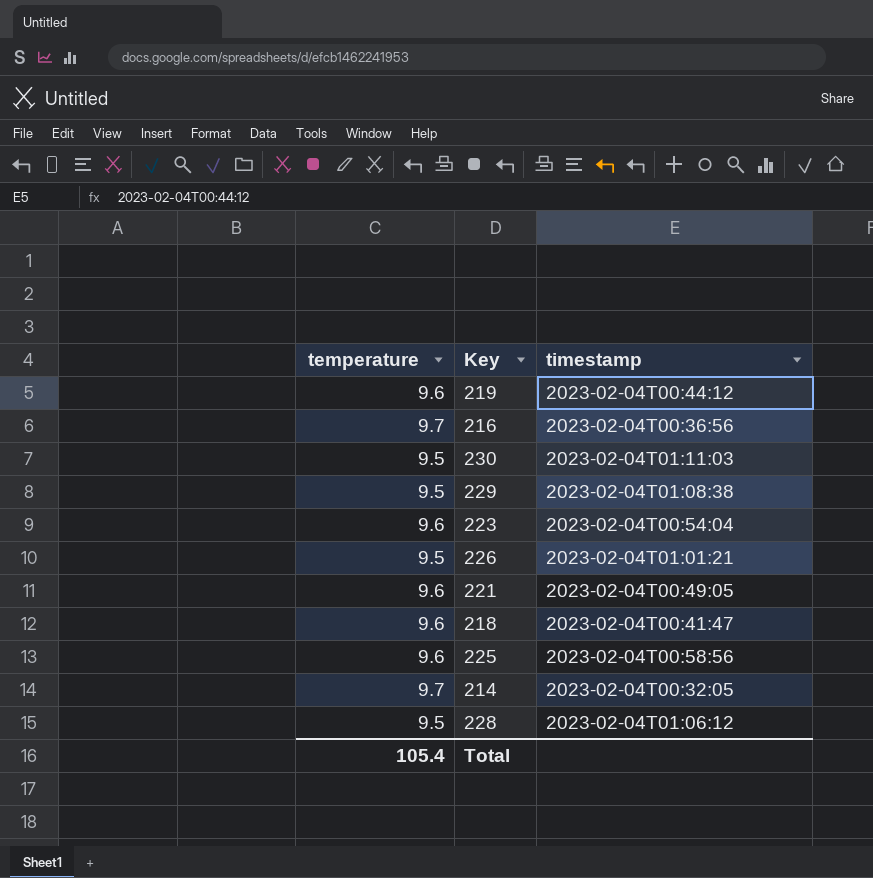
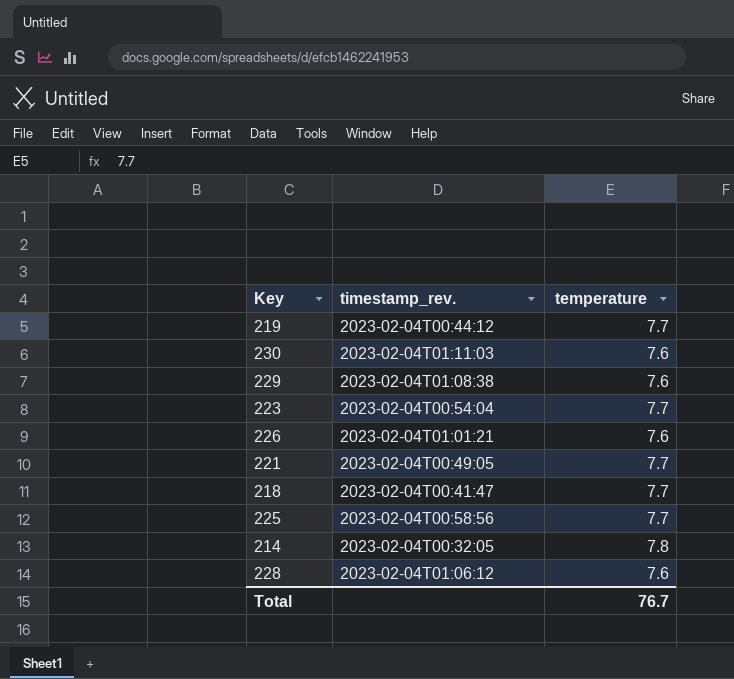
column name: timestamp -> timestamp_rev.
column temperature | position: 1 -> 3
row 216: 9.7 | 2023-02-04T00:36:56 -> none
219 | temperature: 9.6 -> 7.7
230 | temperature: 9.5 -> 7.6
229 | temperature: 9.5 -> 7.6
223 | temperature: 9.6 -> 7.7
226 | temperature: 9.5 -> 7.6
221 | temperature: 9.6 -> 7.7
218 | temperature: 9.6 -> 7.7
225 | temperature: 9.6 -> 7.7
214 | temperature: 9.7 -> 7.8
228 | temperature: 9.5 -> 7.6
Total | temperature: 105.4 -> 76.7

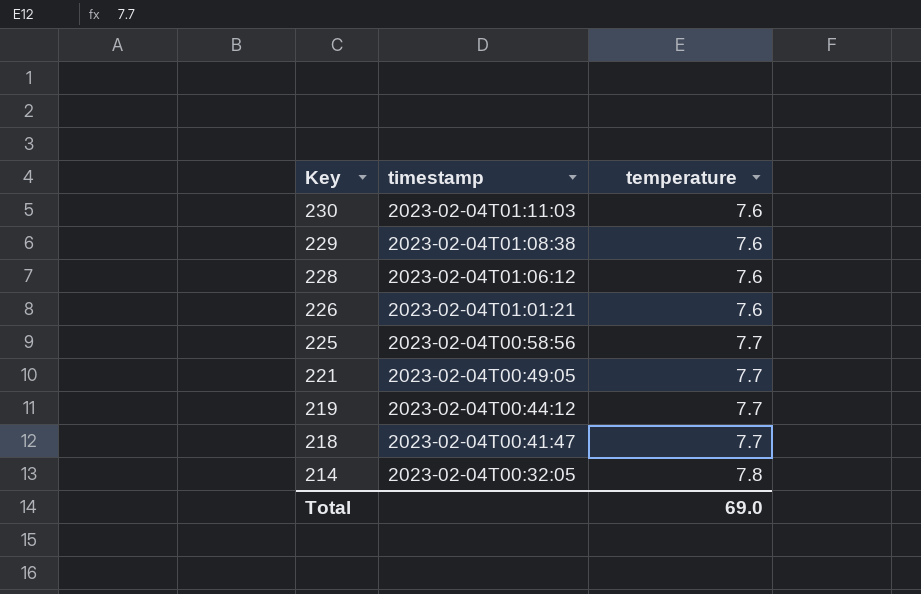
row order: none -> Key descending
column name: timestamp_rev. -> timestamp
row 223: 2023-02-04T00:54:04 | 7.7 -> none
Total | temperature: 76.7 -> 69.0

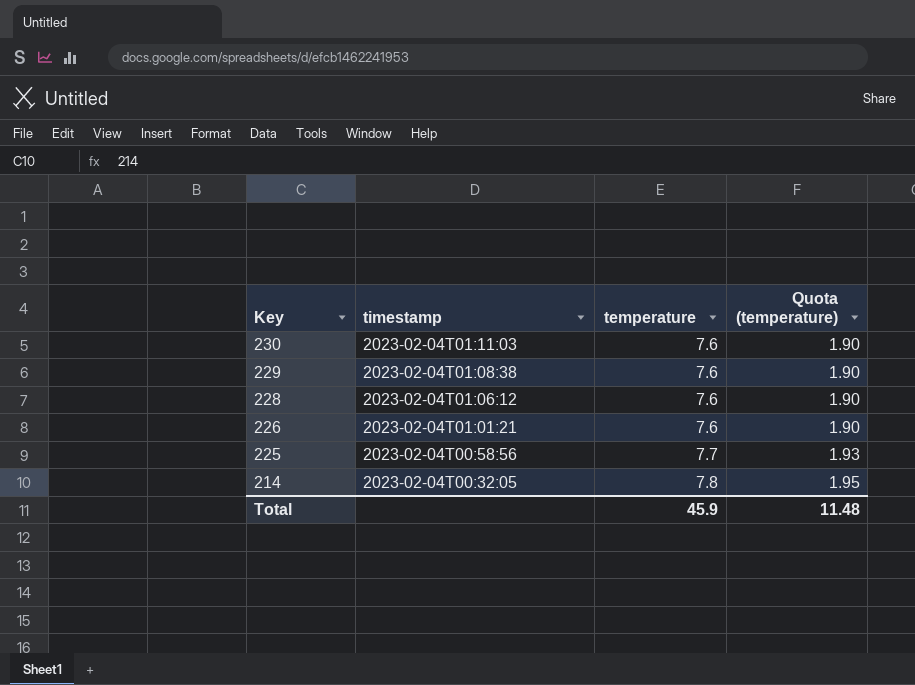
column Quota (temperature) | formula: none -> [temperature] * 0.25
row 221: 2023-02-04T00:49:05 | 7.7 -> none
row 219: 2023-02-04T00:44:12 | 7.7 -> none
row 218: 2023-02-04T00:41:47 | 7.7 -> none
Total | temperature: 69.0 -> 45.9

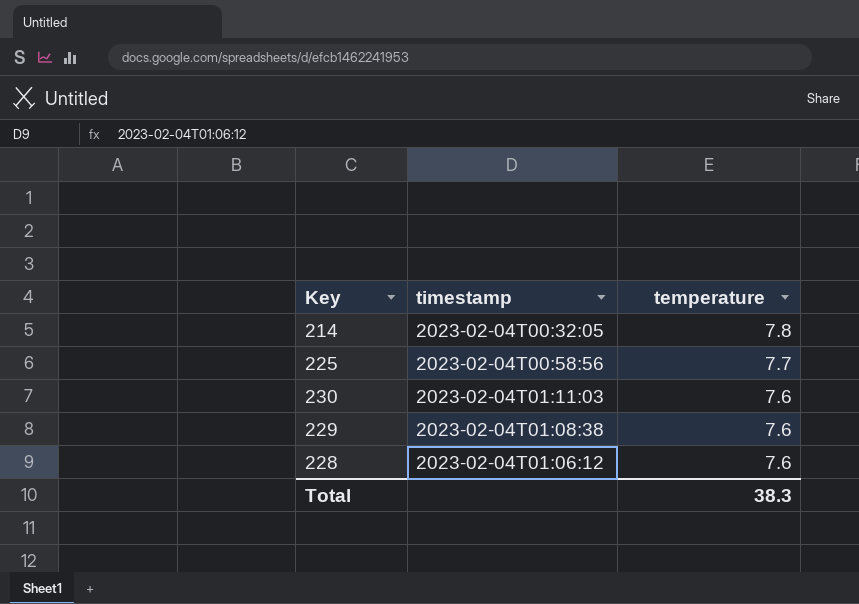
row order: Key descending -> temperature descending
column Quota (temperature) | formula: [temperature] * 0.25 -> none
row 226: 2023-02-04T01:01:21 | 7.6 | 1.90 -> none
Total | temperature: 45.9 -> 38.3

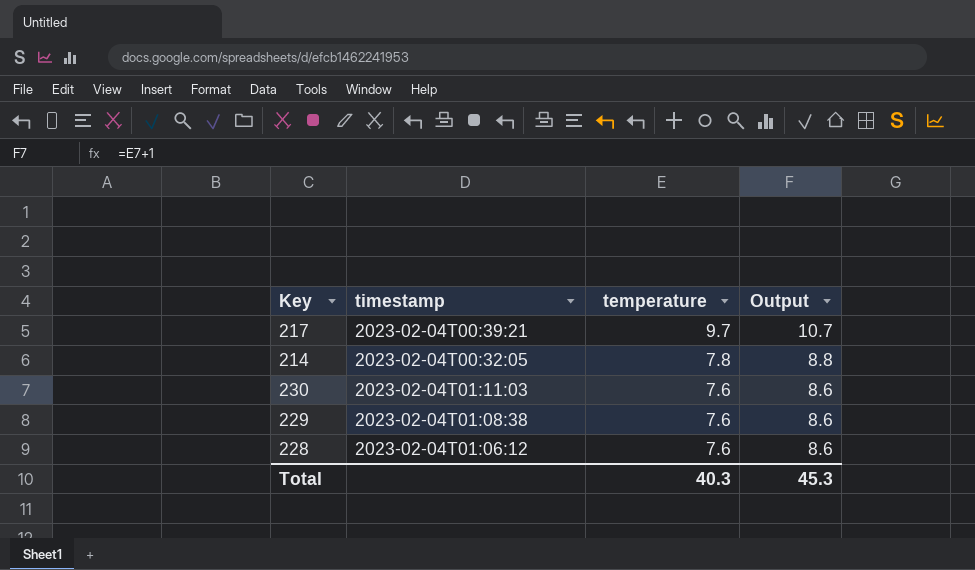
column Output | formula: none -> [temperature] + 1
row 225: 2023-02-04T00:58:56 | 7.7 -> none
row 217: none -> 2023-02-04T00:39:21 | 9.7 | 10.7
Total | temperature: 38.3 -> 40.3

